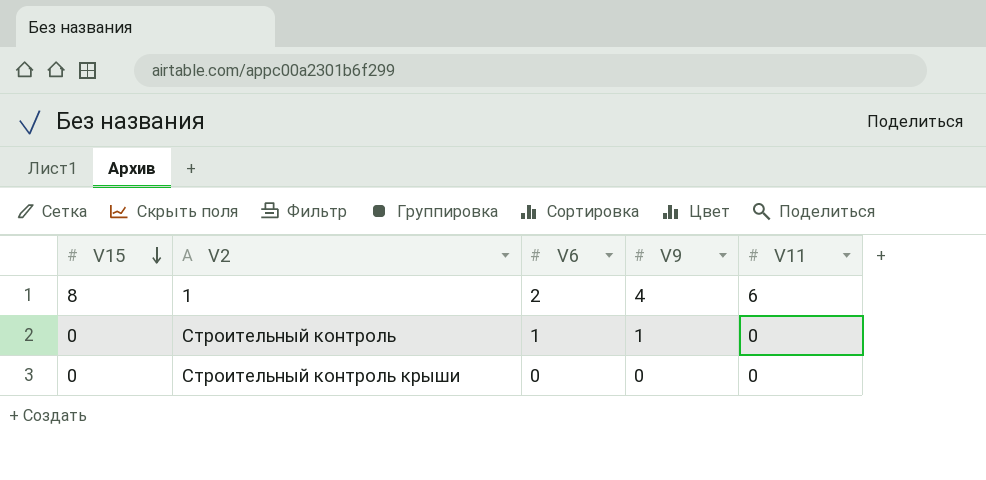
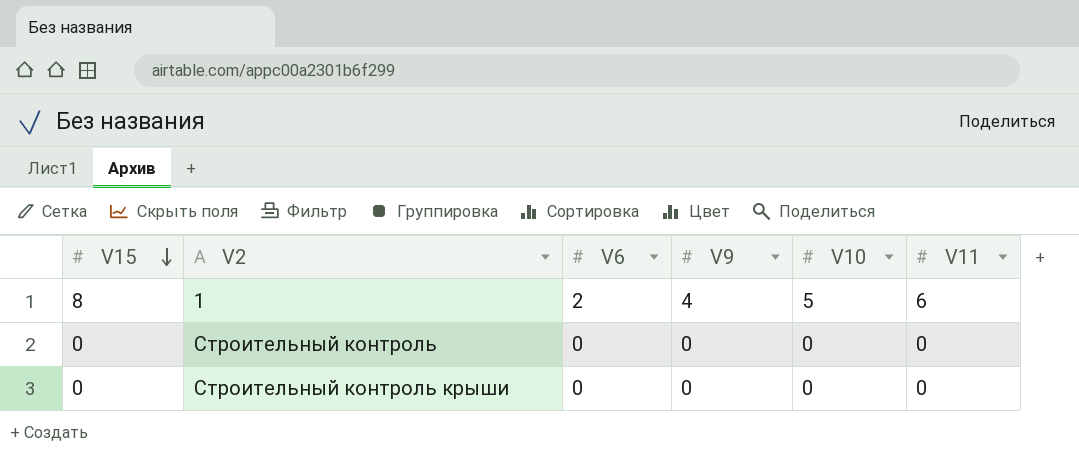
column V10 | position: none -> 5
Строительный контроль | V6: 1 -> 0
Строительный контроль | V9: 1 -> 0

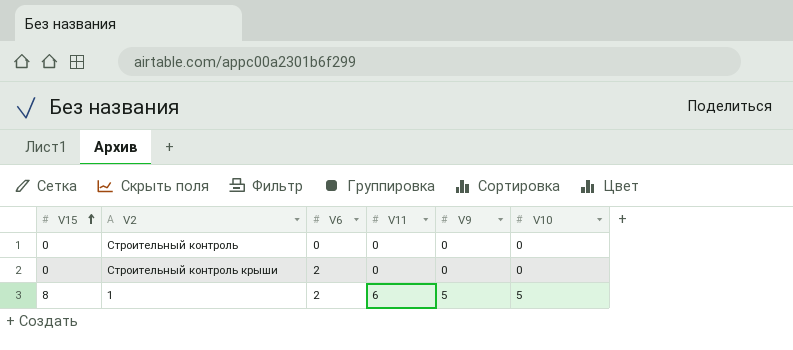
row order: V15 descending -> V15 ascending
column V11 | position: 6 -> 4
Строительный контроль крыши | V6: 0 -> 2
1 | V9: 4 -> 5

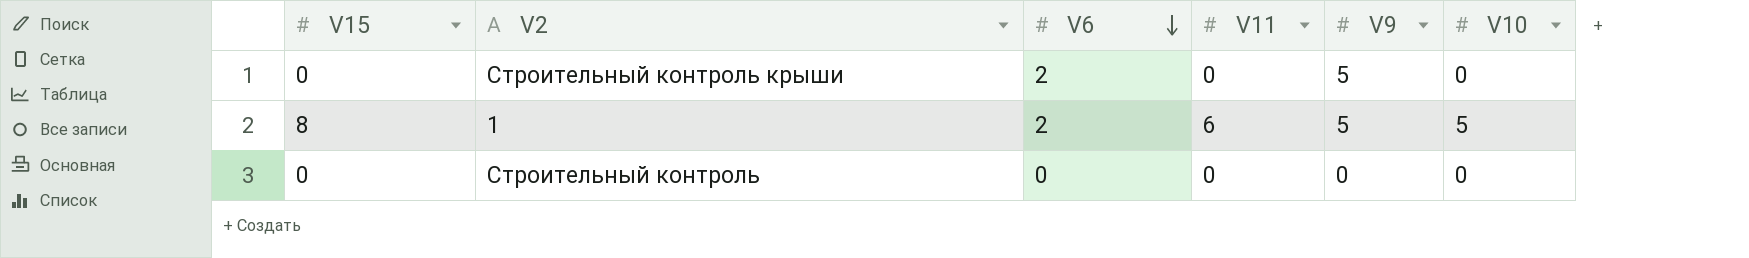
row order: V15 ascending -> V6 descending
Строительный контроль крыши | V9: 0 -> 5

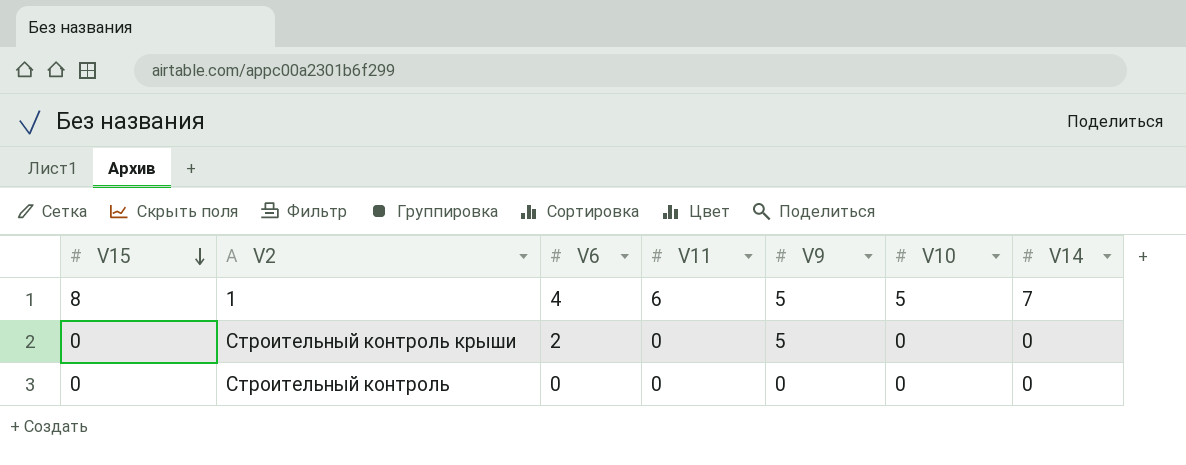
row order: V6 descending -> V15 descending
column V14 | position: none -> 7
1 | V6: 2 -> 4

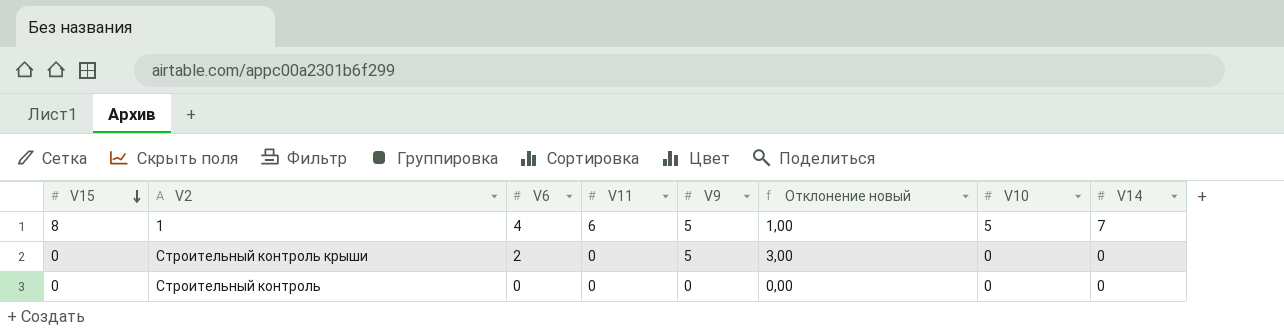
column Отклонение новый | formula: none -> [V9] - [V6]

